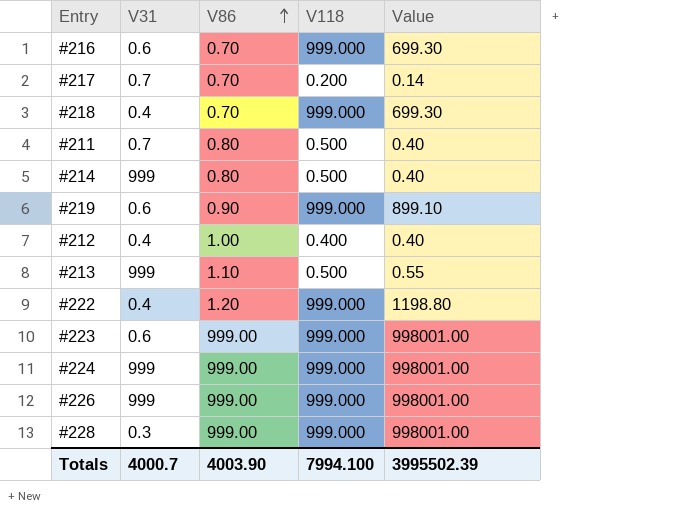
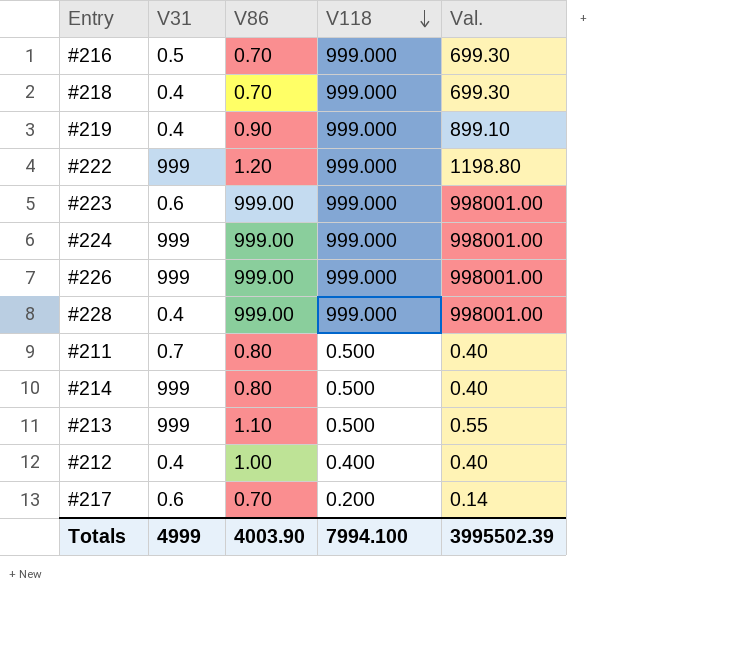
row order: V86 ascending -> V118 descending
column name: Value -> Val.
#216 | V31: 0.6 -> 0.5
#219 | V31: 0.6 -> 0.4
#222 | V31: 0.4 -> 999
#228 | V31: 0.3 -> 0.4
#217 | V31: 0.7 -> 0.6
Totals | V31: 4000.7 -> 4999

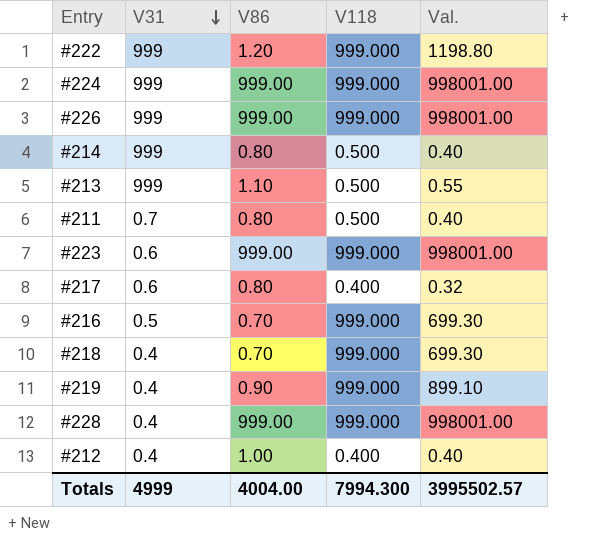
row order: V118 descending -> V31 descending
#217 | V86: 0.70 -> 0.80
#217 | V118: 0.200 -> 0.400
#217 | Val.: 0.14 -> 0.32
Totals | V86: 4003.90 -> 4004.00
Totals | V118: 7994.100 -> 7994.300
Totals | Val.: 3995502.39 -> 3995502.57

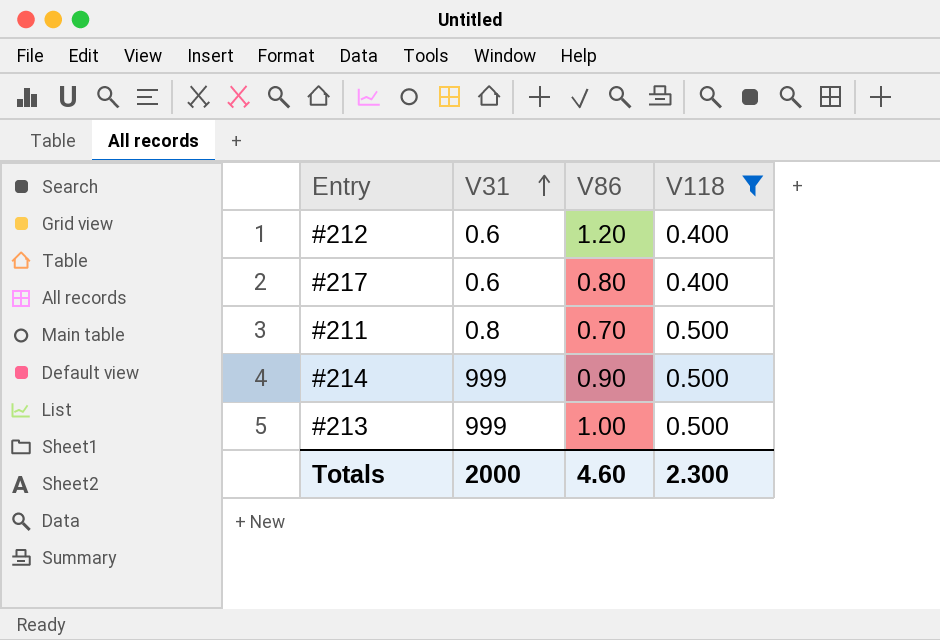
filter: none -> V118 != 999.000
row order: V31 descending -> V31 ascending
column Val. | formula: [V86] * [V118] -> none
#212 | V31: 0.4 -> 0.6
#212 | V86: 1.00 -> 1.20
#211 | V31: 0.7 -> 0.8
#211 | V86: 0.80 -> 0.70
#214 | V86: 0.80 -> 0.90
#213 | V86: 1.10 -> 1.00
Totals | V31: 4999 -> 2000
Totals | V86: 4004.00 -> 4.60
Totals | V118: 7994.300 -> 2.300

